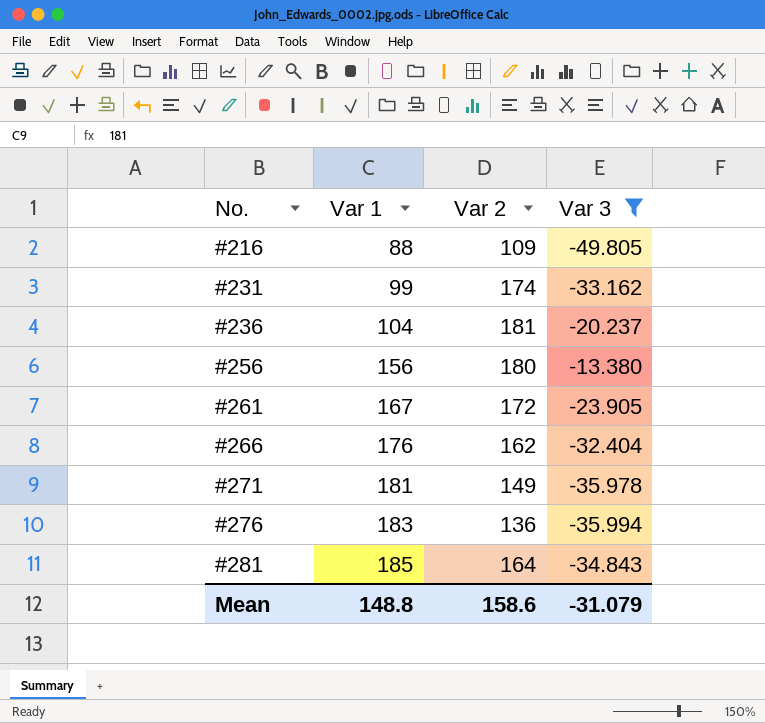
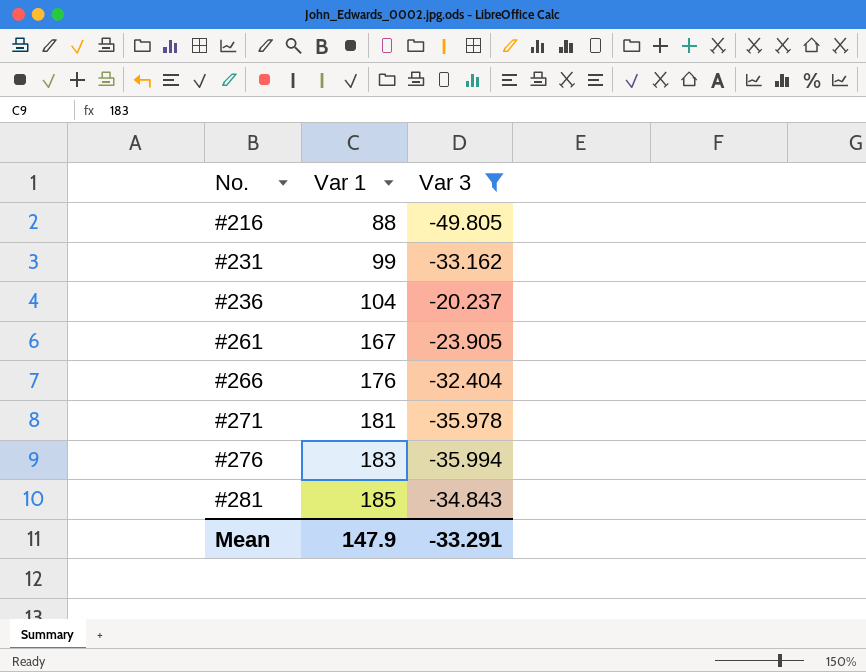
column Var 2 | position: 3 -> none
row #256: 156 | 180 | -13.380 -> none
Mean | Var 1: 148.8 -> 147.9
Mean | Var 3: -31.079 -> -33.291

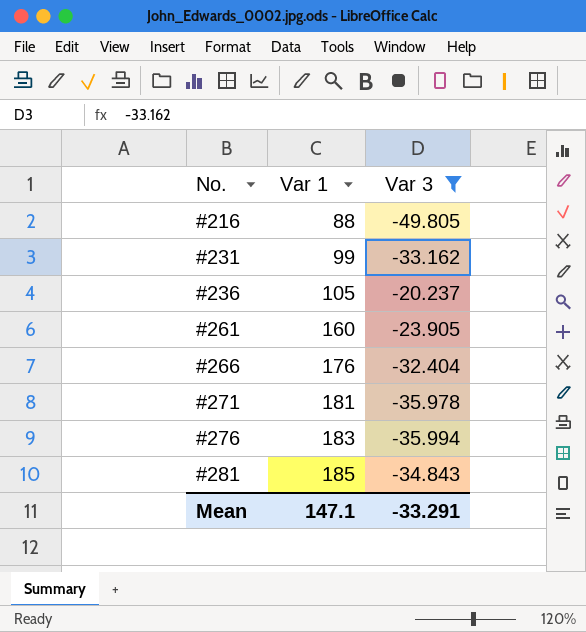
#236 | Var 1: 104 -> 105
#261 | Var 1: 167 -> 160
Mean | Var 1: 147.9 -> 147.1

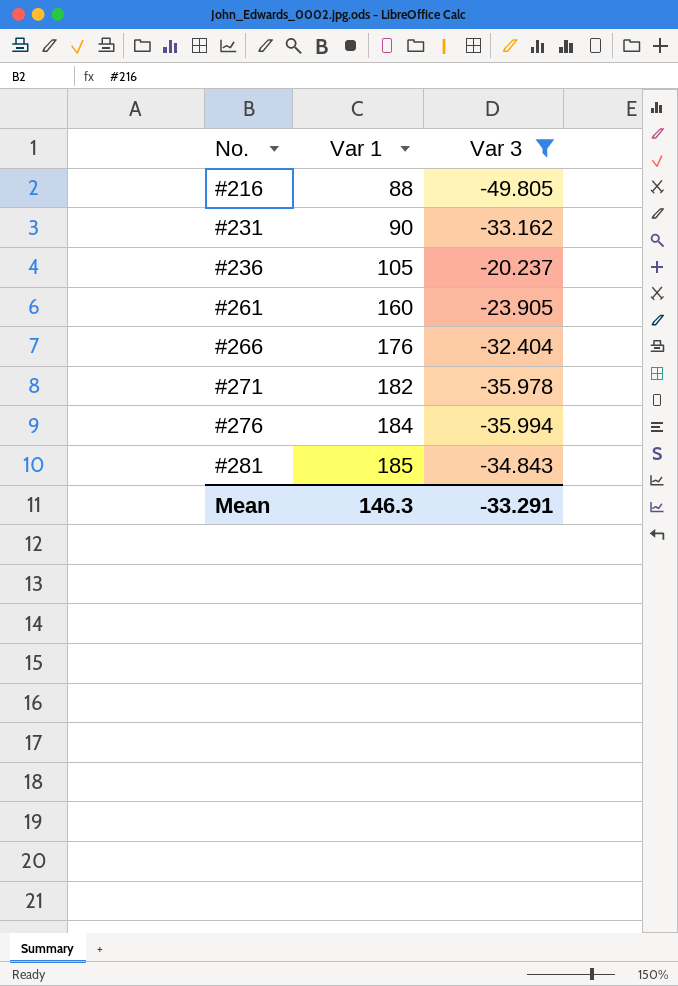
#231 | Var 1: 99 -> 90
#271 | Var 1: 181 -> 182
#276 | Var 1: 183 -> 184
Mean | Var 1: 147.1 -> 146.3

